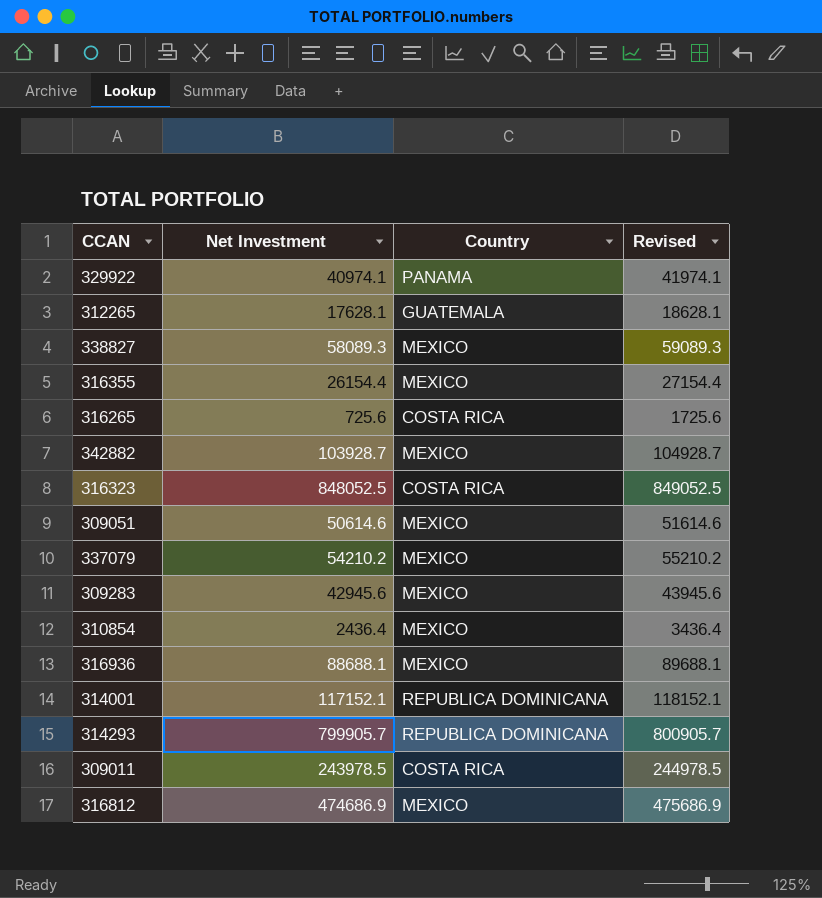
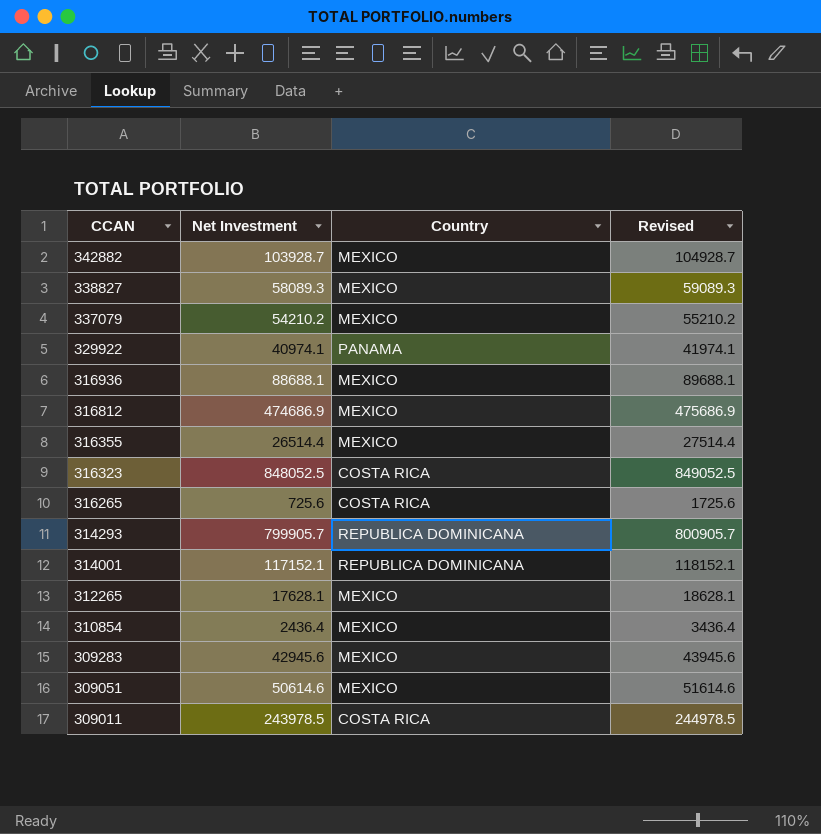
row order: none -> CCAN descending
316355 | Net Investment: 26154.4 -> 26514.4
316355 | Revised: 27154.4 -> 27514.4
312265 | Country: GUATEMALA -> MEXICO

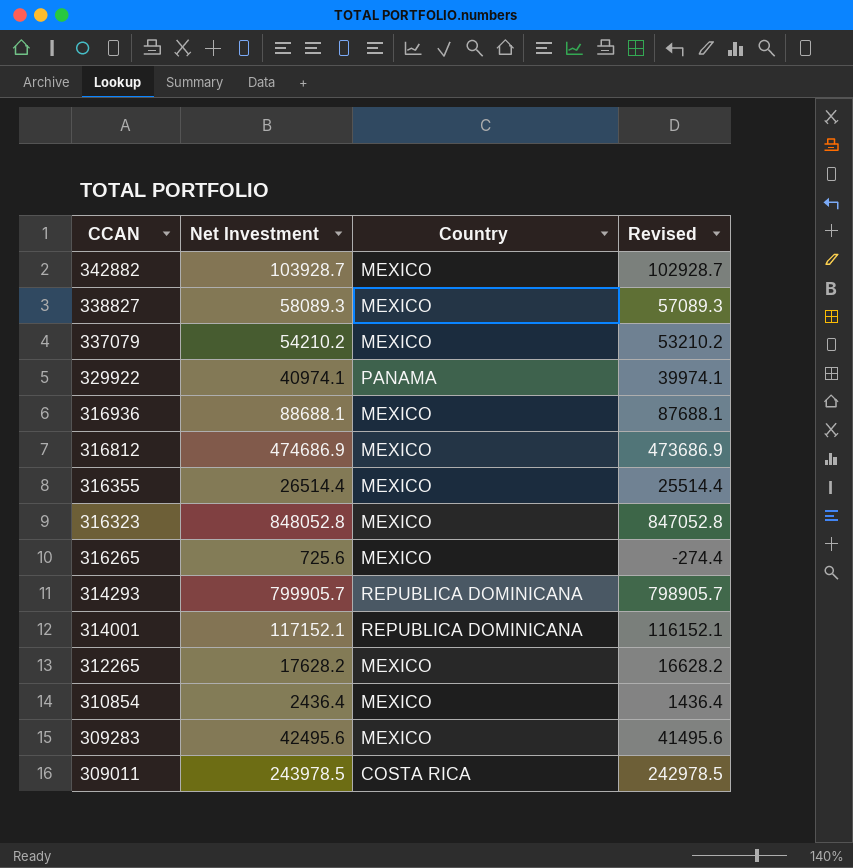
column Revised | formula: [Net Investment] + 1000 -> [Net Investment] - 1000
row 309051: 50614.6 | MEXICO | 51614.6 -> none
316323 | Net Investment: 848052.5 -> 848052.8
316323 | Country: COSTA RICA -> MEXICO
316265 | Country: COSTA RICA -> MEXICO
312265 | Net Investment: 17628.1 -> 17628.2
309283 | Net Investment: 42945.6 -> 42495.6

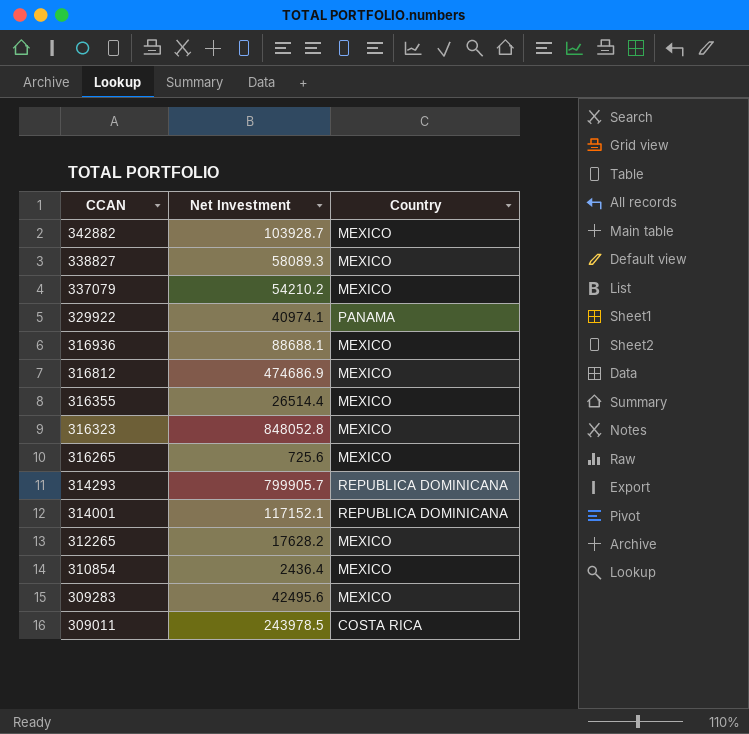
column Revised | formula: [Net Investment] - 1000 -> none

